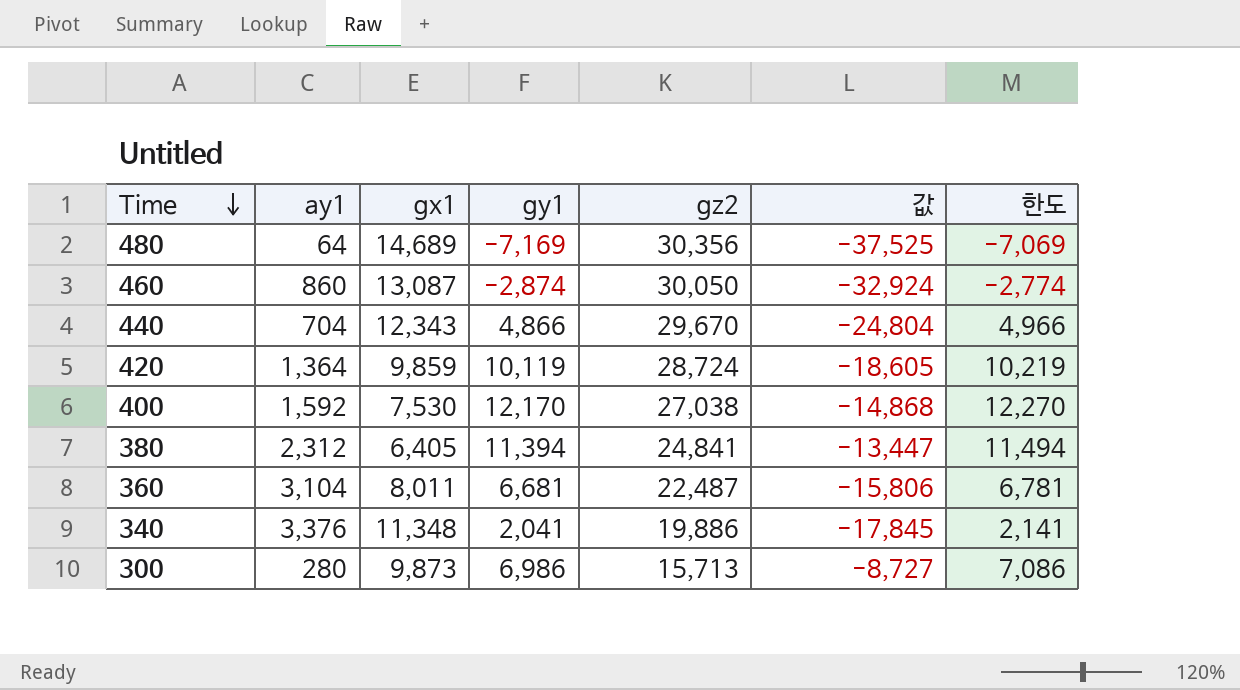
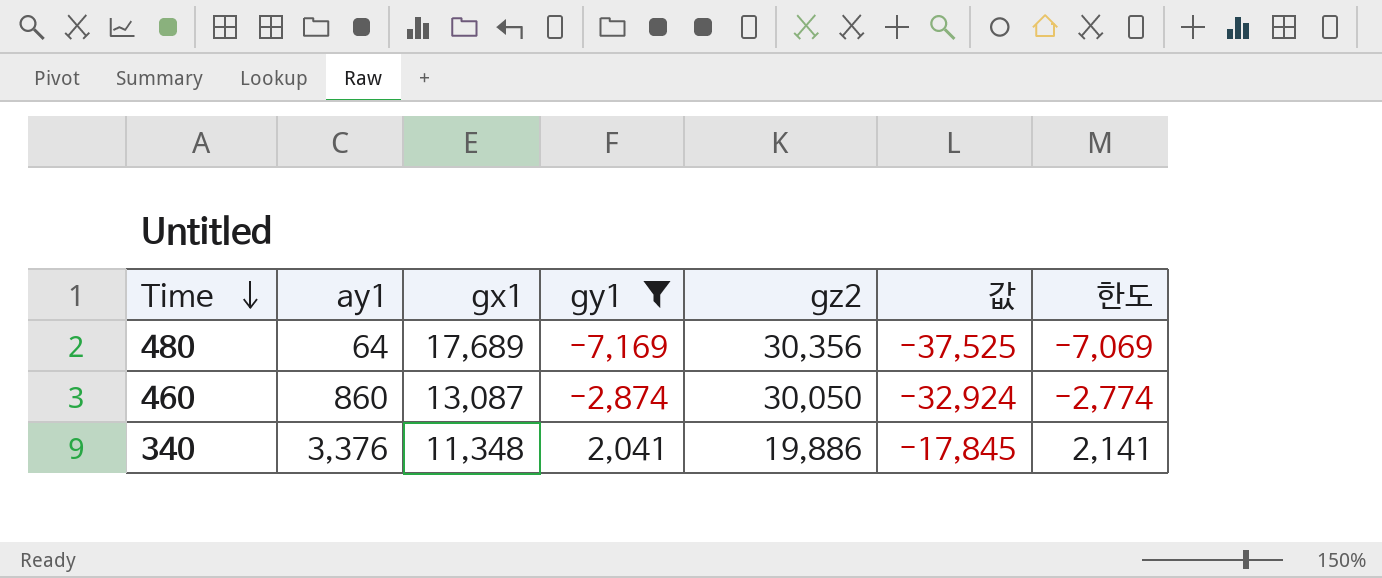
filter: none -> gy1 <= 2,041
480 | gx1: 14,689 -> 17,689

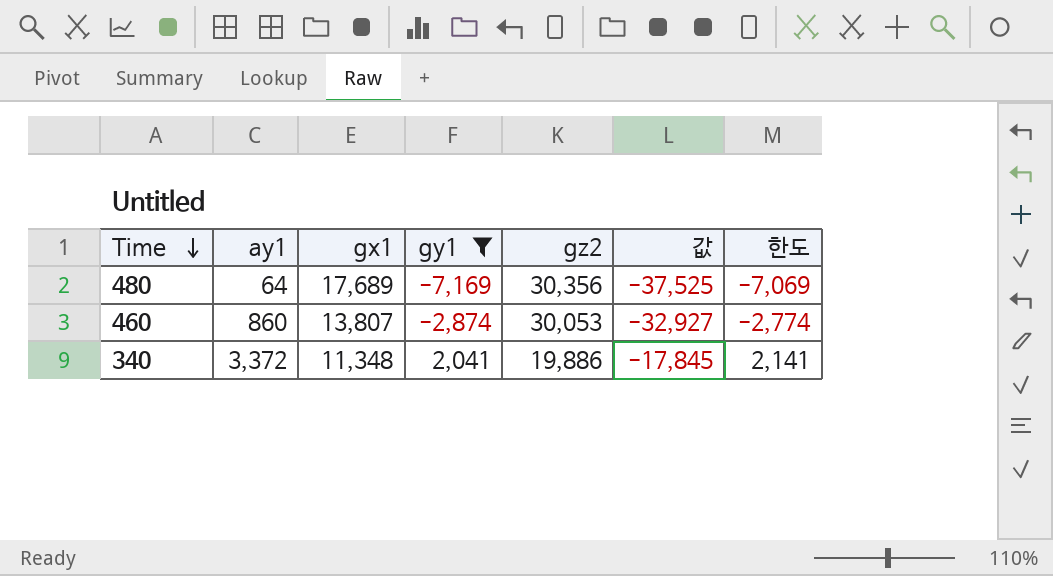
460 | gx1: 13,087 -> 13,807
460 | gz2: 30,050 -> 30,053
460 | 값: -32,924 -> -32,927
340 | ay1: 3,376 -> 3,372

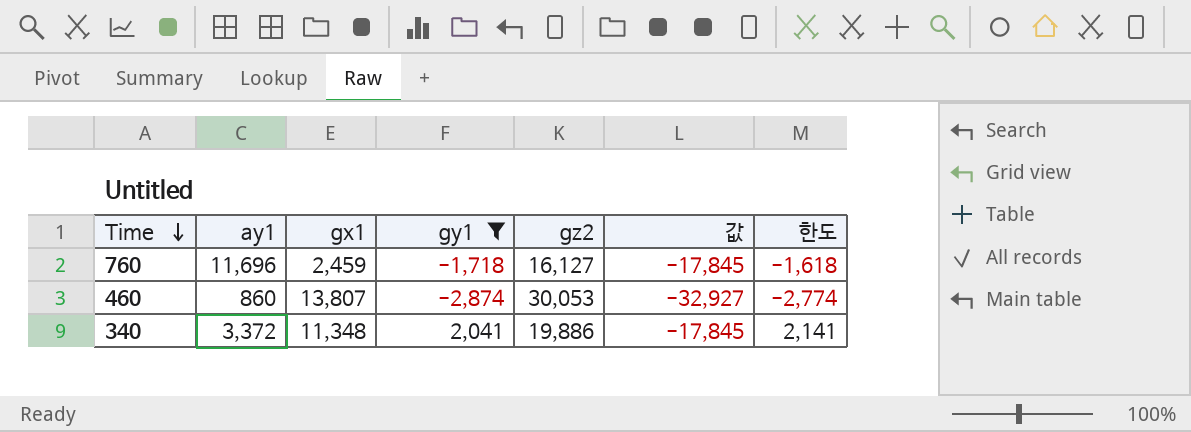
row 480: 64 | 17,689 | -7,169 | 30,356 | -37,525 | -7,069 -> none
row 760: none -> 11,696 | 2,459 | -1,718 | 16,127 | -17,845 | -1,618

